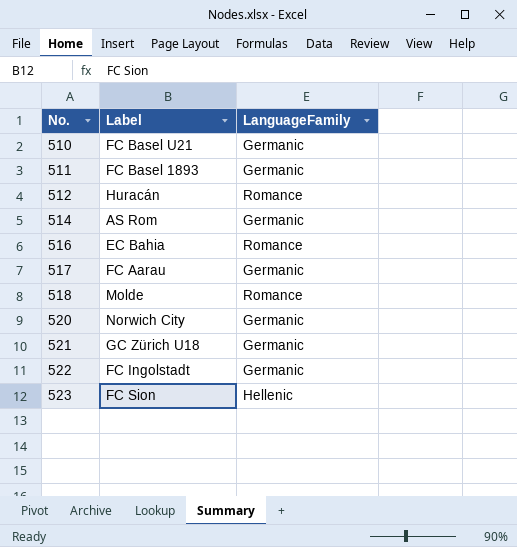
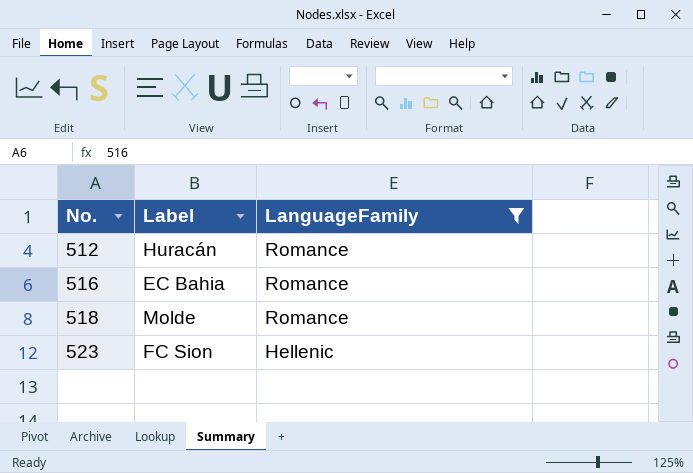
filter: none -> LanguageFamily != Germanic

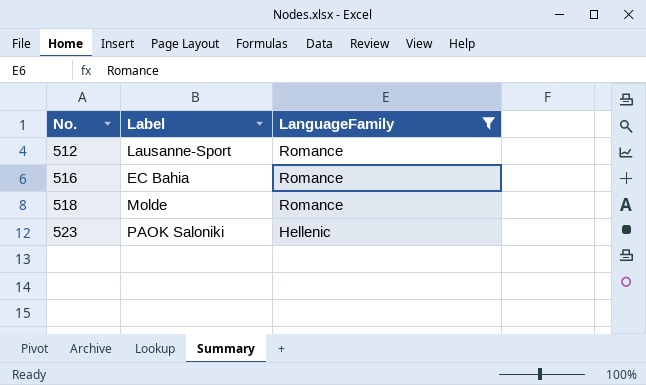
512 | Label: Huracán -> Lausanne-Sport
523 | Label: FC Sion -> PAOK Saloniki

